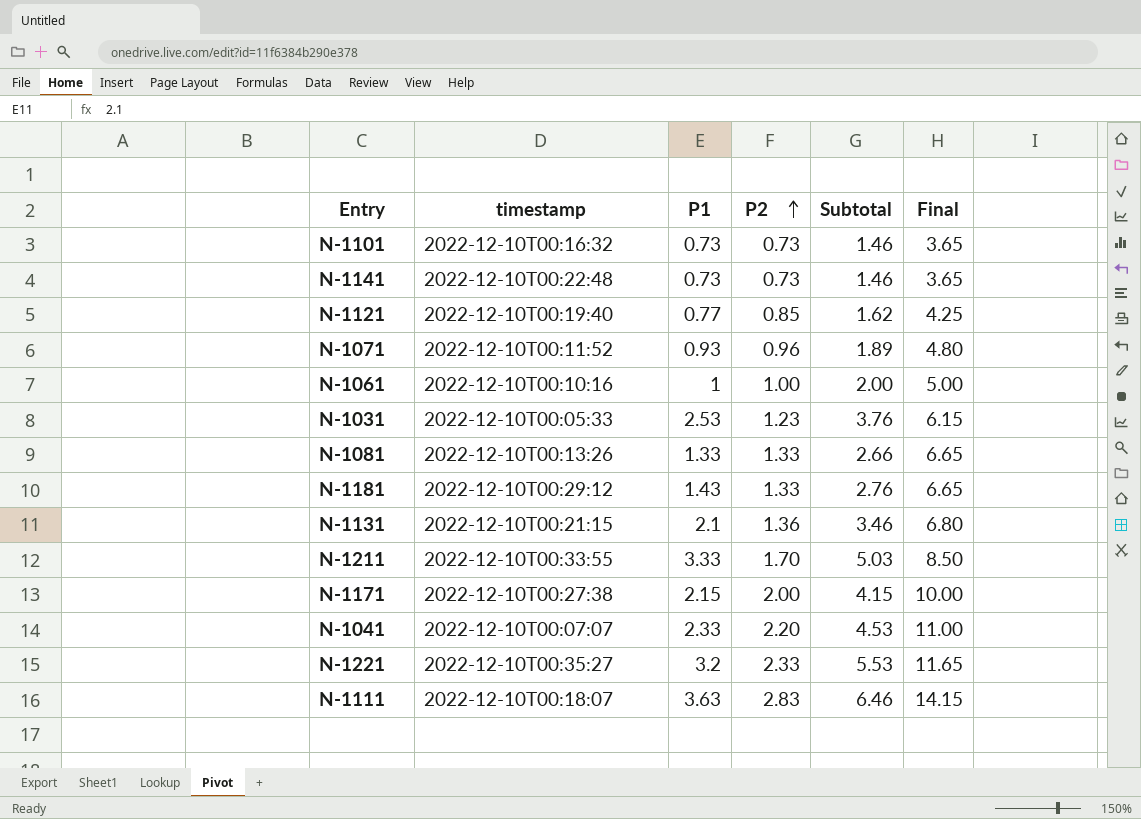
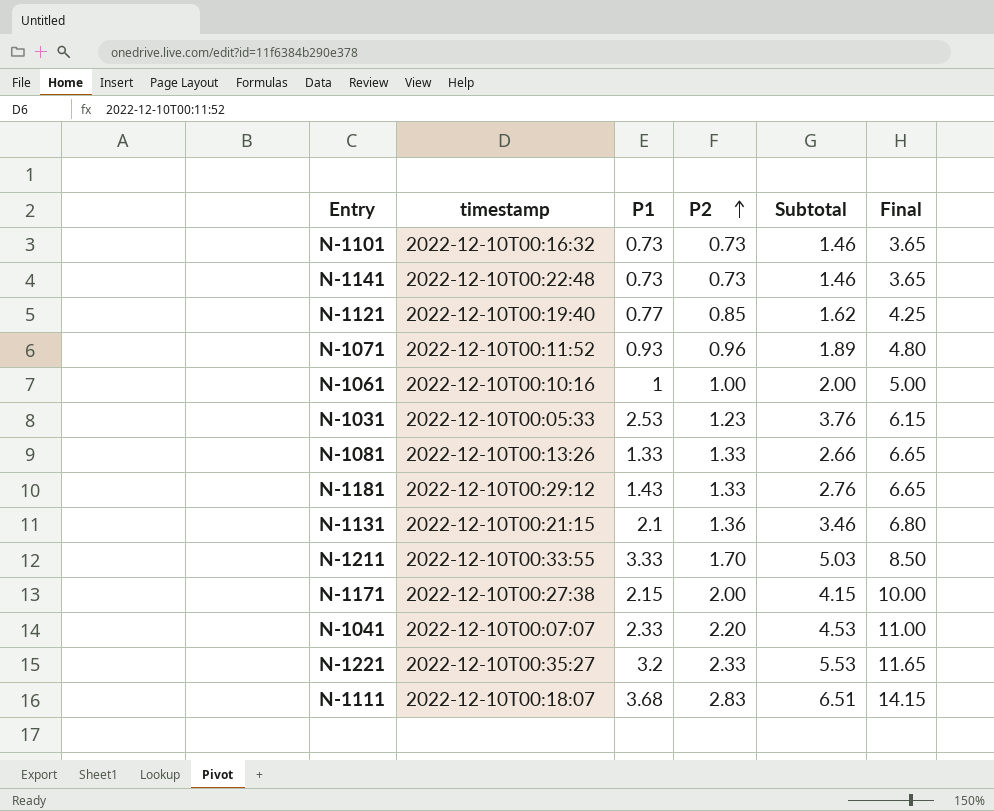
N-1111 | P1: 3.63 -> 3.68
N-1111 | Subtotal: 6.46 -> 6.51

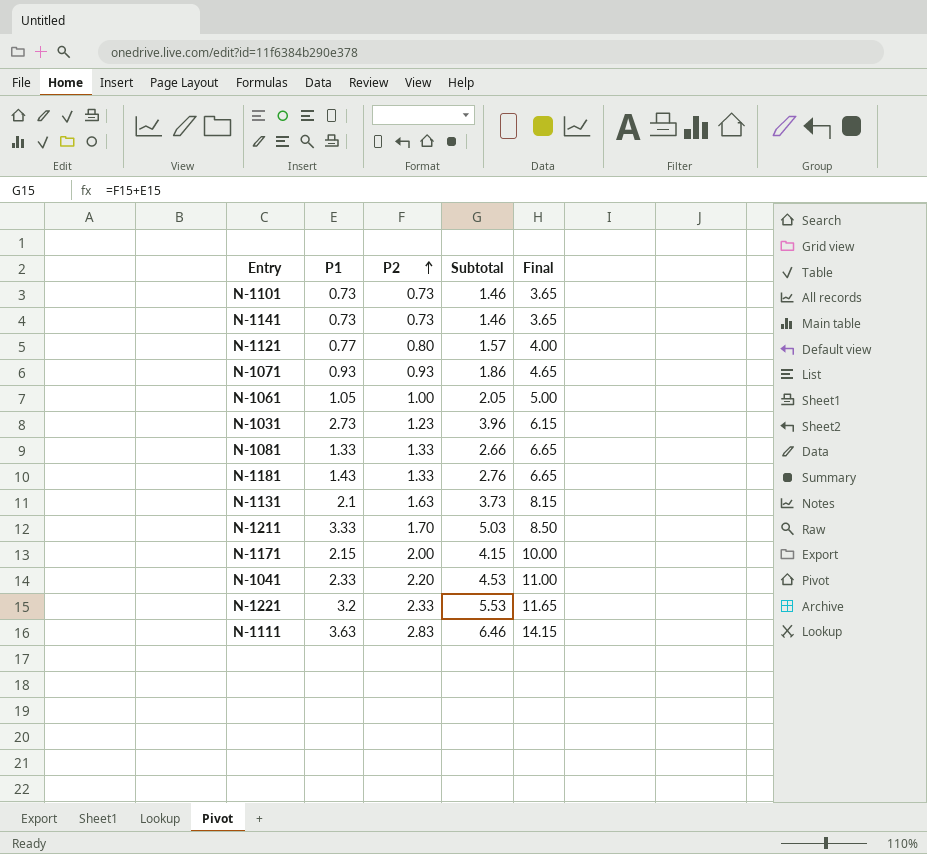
column timestamp | position: 2 -> none
N-1121 | P2: 0.85 -> 0.80
N-1121 | Subtotal: 1.62 -> 1.57
N-1121 | Final: 4.25 -> 4.00
N-1071 | P2: 0.96 -> 0.93
N-1071 | Subtotal: 1.89 -> 1.86
N-1071 | Final: 4.80 -> 4.65
N-1061 | P1: 1 -> 1.05
N-1061 | Subtotal: 2.00 -> 2.05
N-1031 | P1: 2.53 -> 2.73
N-1031 | Subtotal: 3.76 -> 3.96
N-1131 | P2: 1.36 -> 1.63
N-1131 | Subtotal: 3.46 -> 3.73
N-1131 | Final: 6.80 -> 8.15
N-1111 | P1: 3.68 -> 3.63
N-1111 | Subtotal: 6.51 -> 6.46

